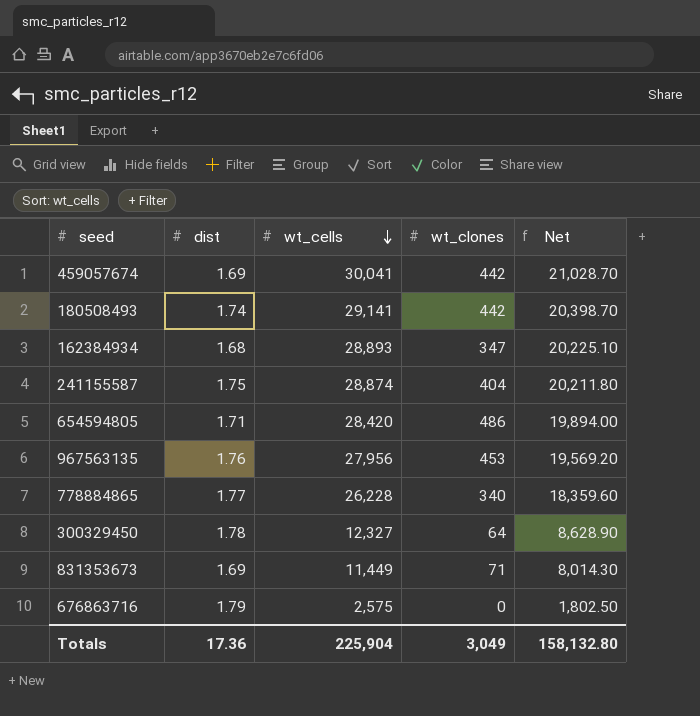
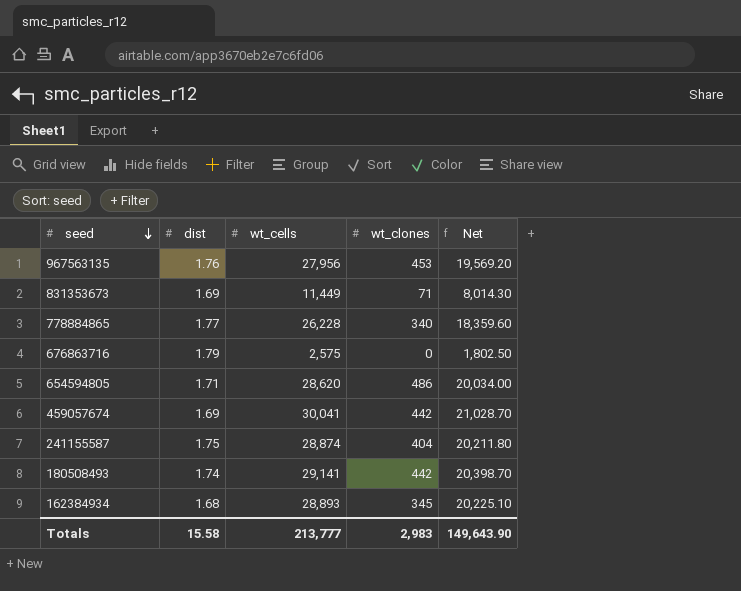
row order: wt_cells descending -> seed descending
row 300329450: 1.78 | 12,327 | 64 | 8,628.90 -> none
654594805 | wt_cells: 28,420 -> 28,620
654594805 | Net: 19,894.00 -> 20,034.00
162384934 | wt_clones: 347 -> 345
Totals | dist: 17.36 -> 15.58
Totals | wt_cells: 225,904 -> 213,777
Totals | wt_clones: 3,049 -> 2,983
Totals | Net: 158,132.80 -> 149,643.90

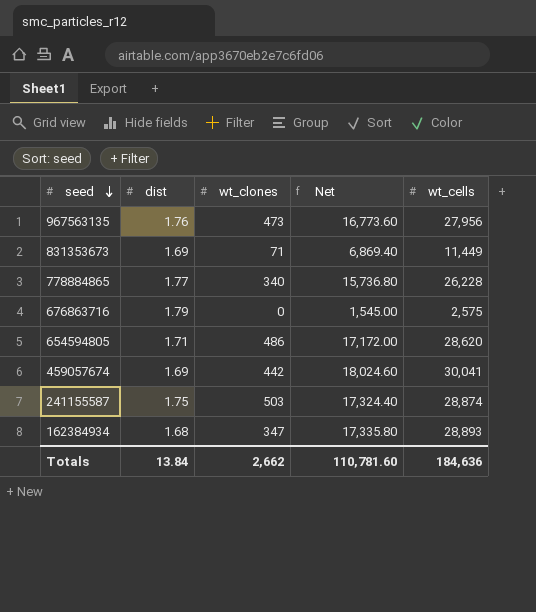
column Net | formula: [wt_cells] * 0.7 -> [wt_cells] * 0.6
column wt_cells | position: 3 -> 5
row 180508493: 1.74 | 29,141 | 442 | 20,398.70 -> none
967563135 | wt_clones: 453 -> 473
241155587 | wt_clones: 404 -> 503
162384934 | wt_clones: 345 -> 347
Totals | dist: 15.58 -> 13.84
Totals | wt_clones: 2,983 -> 2,662
Totals | Net: 149,643.90 -> 110,781.60
Totals | wt_cells: 213,777 -> 184,636

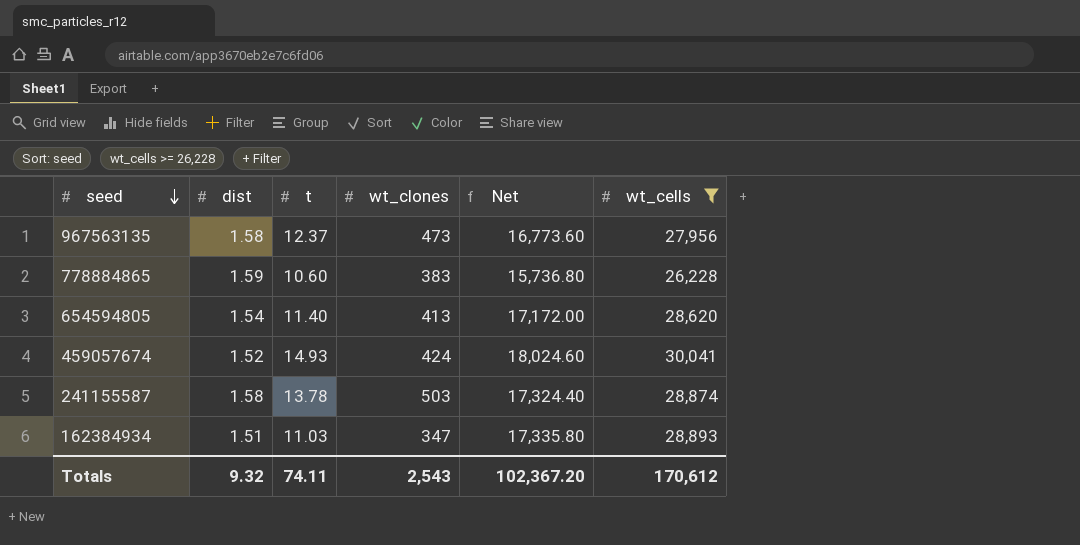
filter: none -> wt_cells >= 26,228
column t | position: none -> 3
967563135 | dist: 1.76 -> 1.58
778884865 | dist: 1.77 -> 1.59
778884865 | wt_clones: 340 -> 383
654594805 | dist: 1.71 -> 1.54
654594805 | wt_clones: 486 -> 413
459057674 | dist: 1.69 -> 1.52
459057674 | wt_clones: 442 -> 424
241155587 | dist: 1.75 -> 1.58
162384934 | dist: 1.68 -> 1.51
Totals | dist: 13.84 -> 9.32
Totals | wt_clones: 2,662 -> 2,543
Totals | Net: 110,781.60 -> 102,367.20
Totals | wt_cells: 184,636 -> 170,612

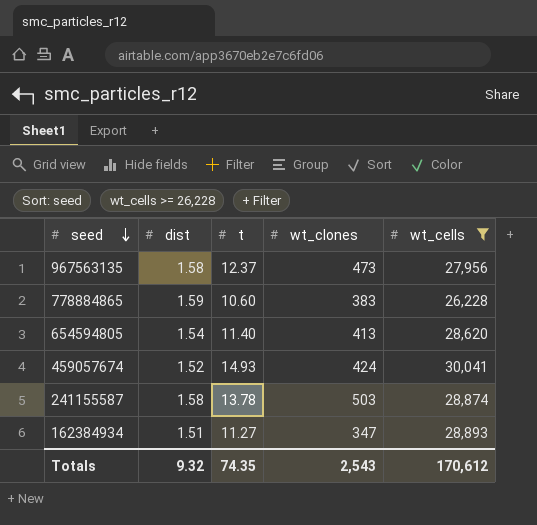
column Net | formula: [wt_cells] * 0.6 -> none
162384934 | t: 11.03 -> 11.27
Totals | t: 74.11 -> 74.35

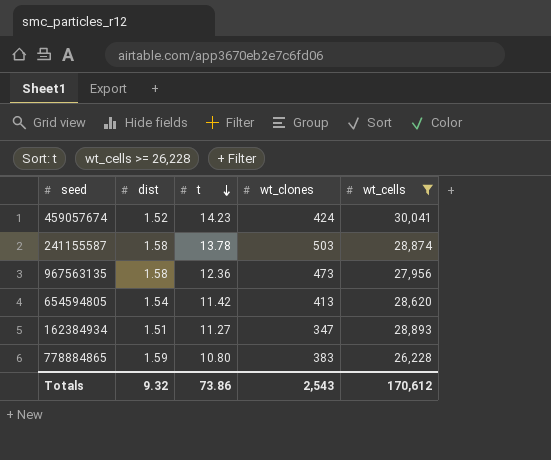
row order: seed descending -> t descending
459057674 | t: 14.93 -> 14.23
967563135 | t: 12.37 -> 12.36
654594805 | t: 11.40 -> 11.42
778884865 | t: 10.60 -> 10.80
Totals | t: 74.35 -> 73.86

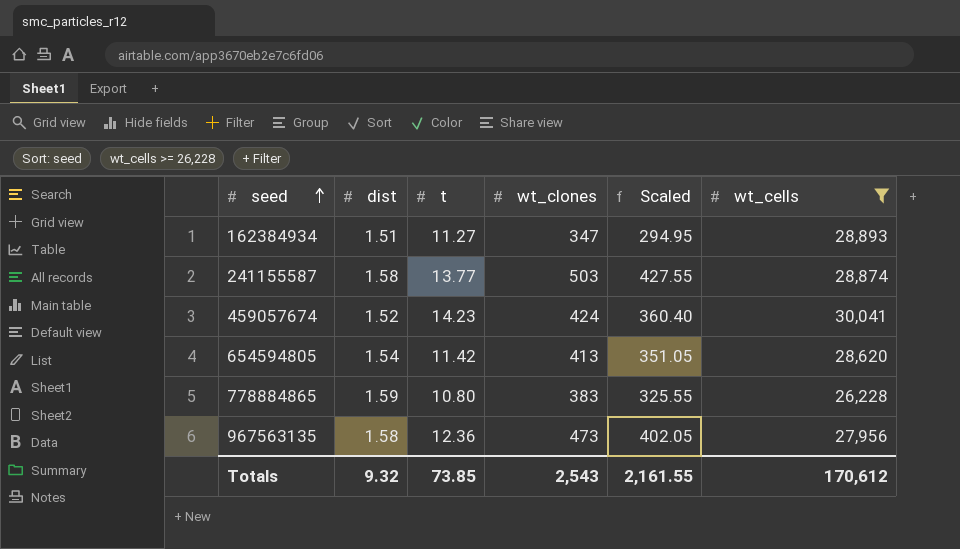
row order: t descending -> seed ascending
column Scaled | formula: none -> [wt_clones] * 0.85
241155587 | t: 13.78 -> 13.77
Totals | t: 73.86 -> 73.85

